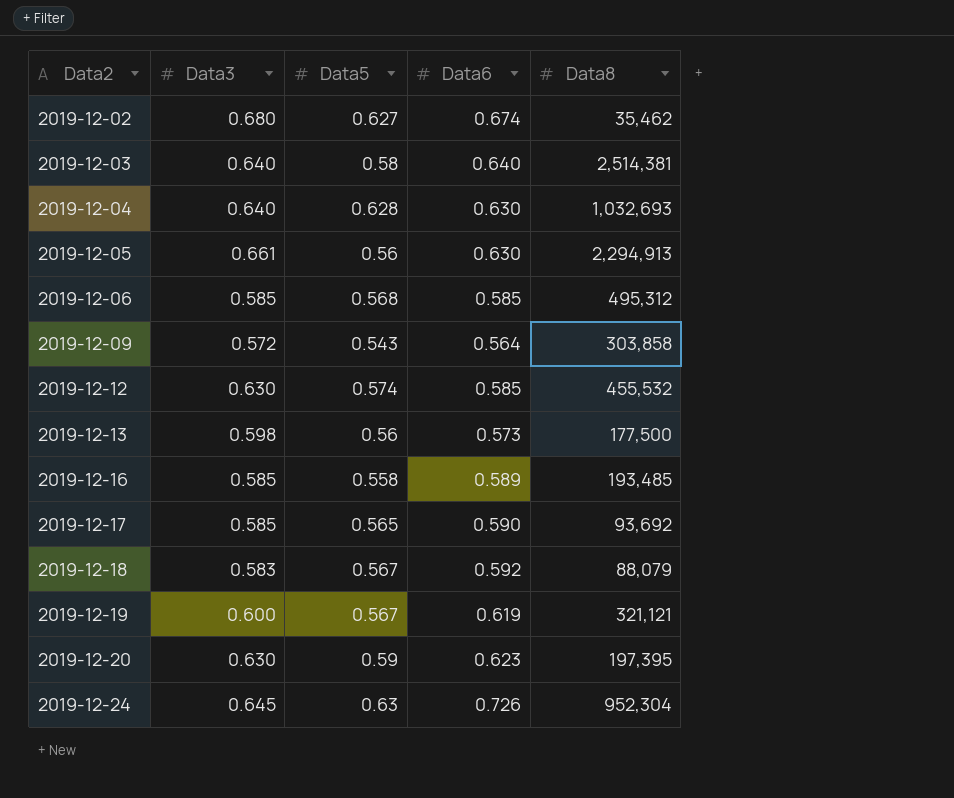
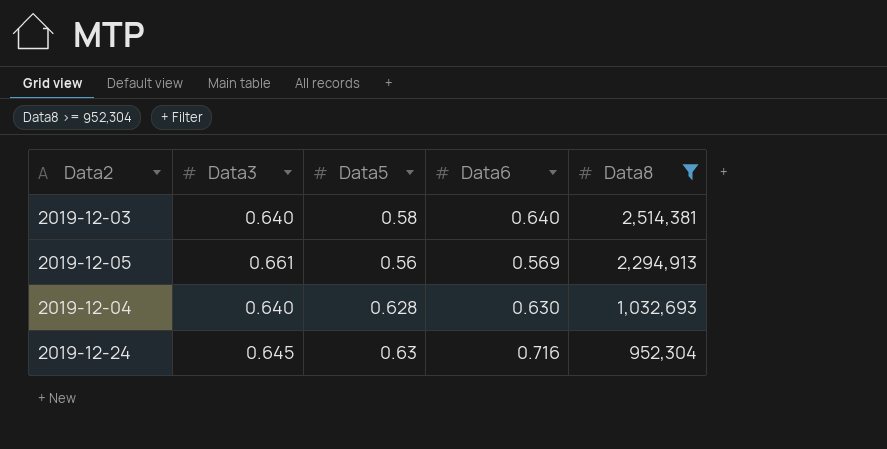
filter: none -> Data8 >= 952,304
row order: Data2 ascending -> Data8 descending
2019-12-05 | Data6: 0.630 -> 0.569
2019-12-24 | Data6: 0.726 -> 0.716

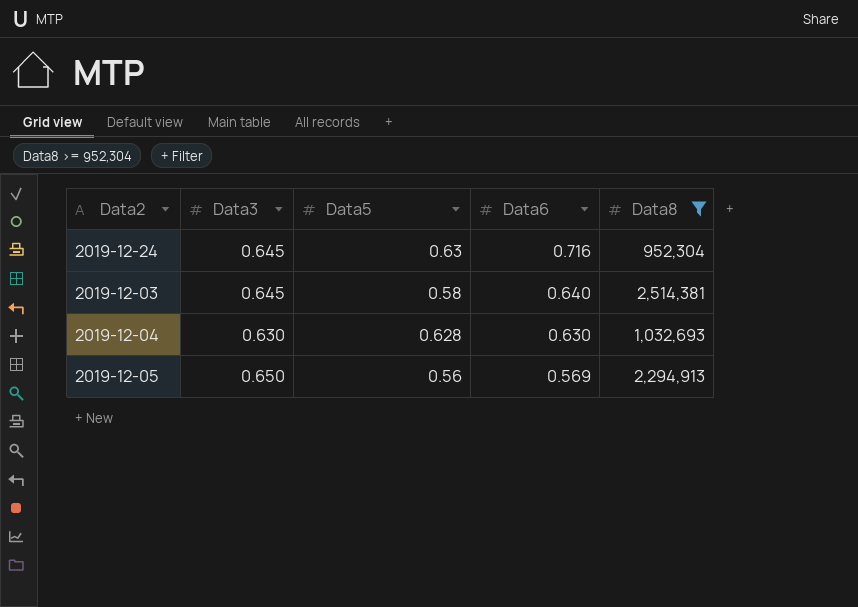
row order: Data8 descending -> Data6 descending
2019-12-03 | Data3: 0.640 -> 0.645
2019-12-04 | Data3: 0.640 -> 0.630
2019-12-05 | Data3: 0.661 -> 0.650

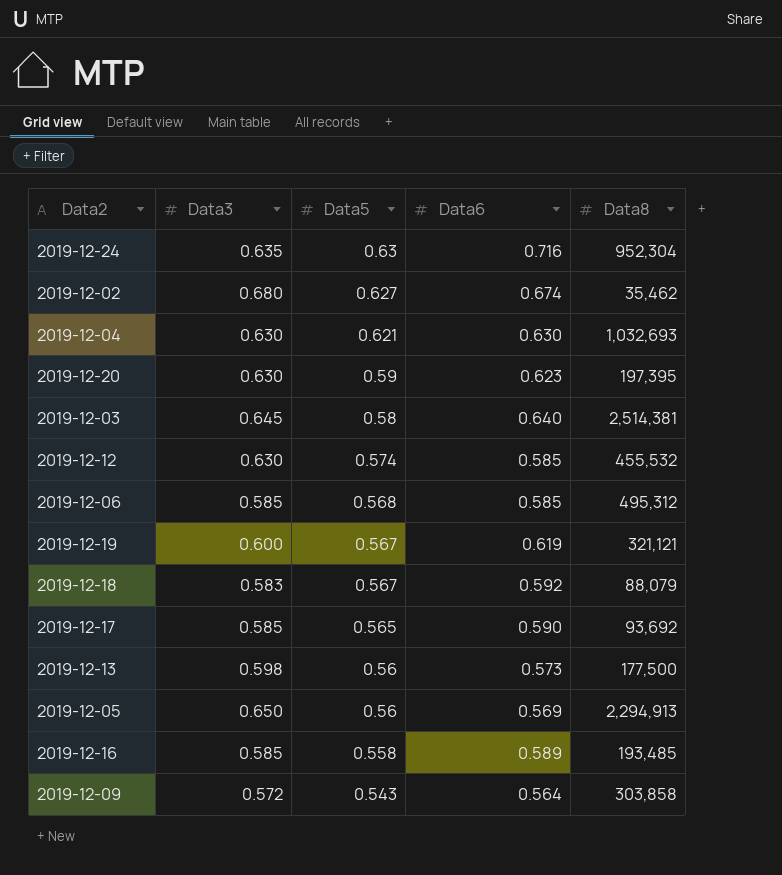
filter: Data8 >= 952,304 -> none
row order: Data6 descending -> Data5 descending
2019-12-24 | Data3: 0.645 -> 0.635
2019-12-04 | Data5: 0.628 -> 0.621

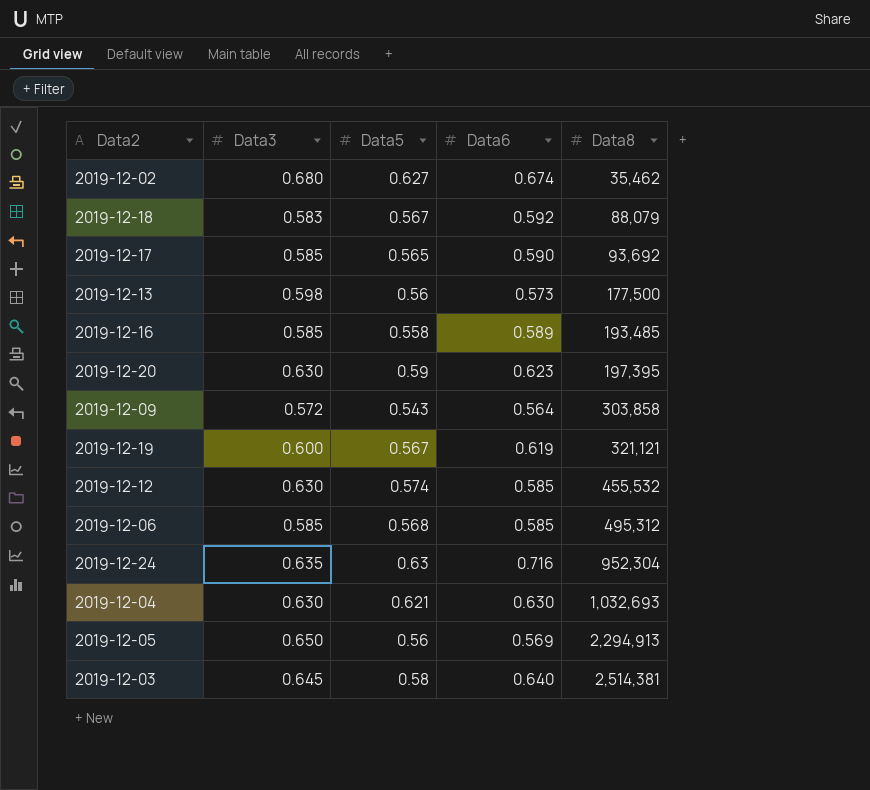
row order: Data5 descending -> Data8 ascending

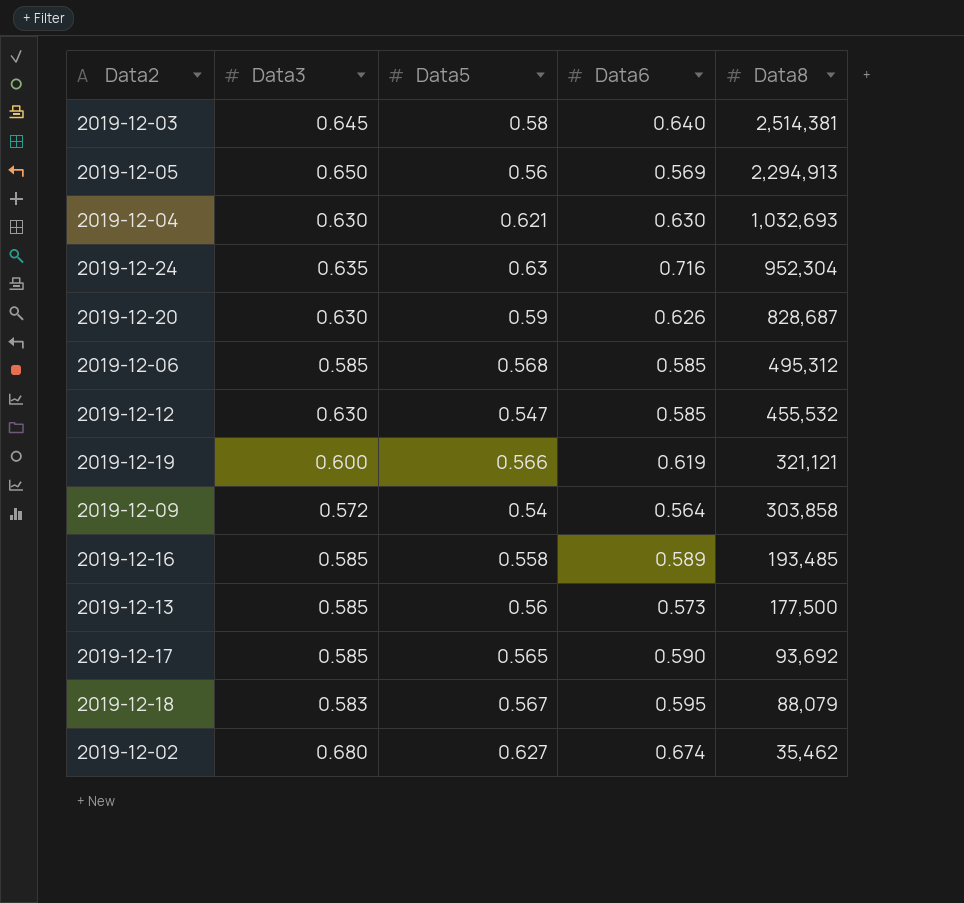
row order: Data8 ascending -> Data8 descending
2019-12-20 | Data6: 0.623 -> 0.626
2019-12-20 | Data8: 197,395 -> 828,687
2019-12-12 | Data5: 0.574 -> 0.547
2019-12-19 | Data5: 0.567 -> 0.566
2019-12-09 | Data5: 0.543 -> 0.54
2019-12-13 | Data3: 0.598 -> 0.585
2019-12-18 | Data6: 0.592 -> 0.595

